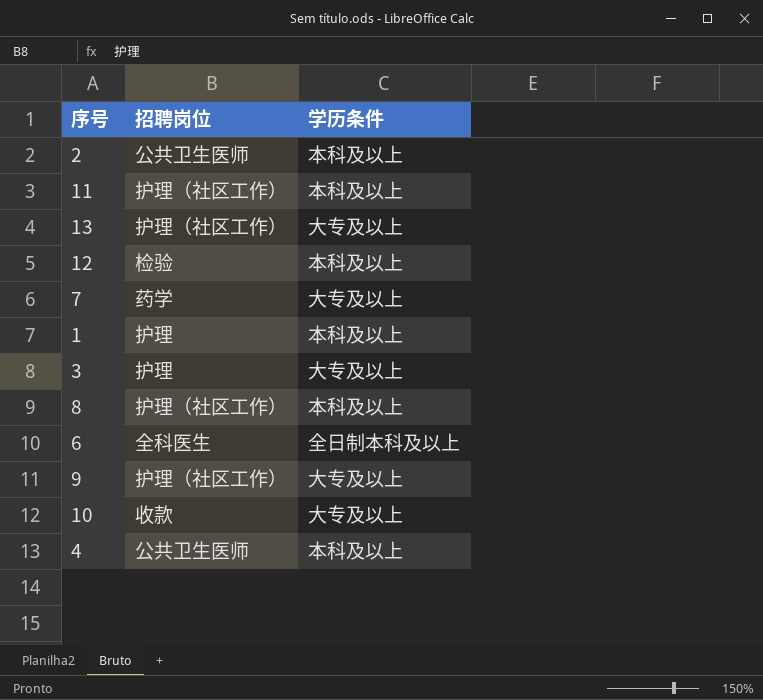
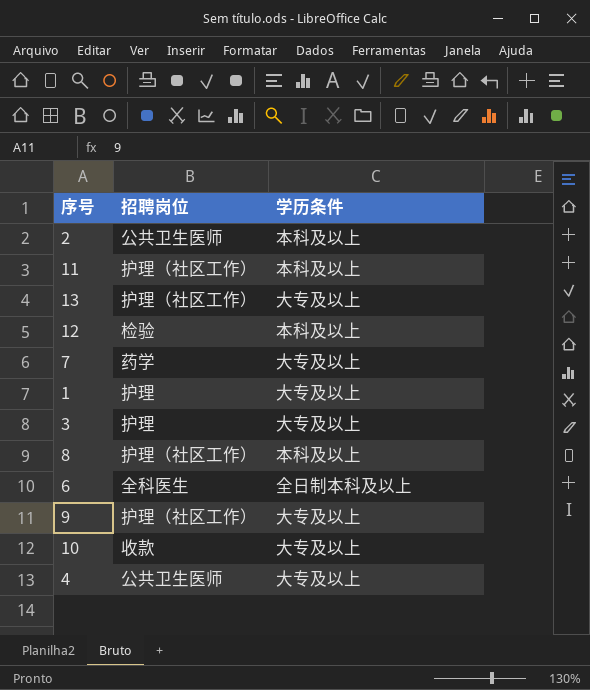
1 | 学历条件: 本科及以上 -> 大专及以上
4 | 学历条件: 本科及以上 -> 大专及以上

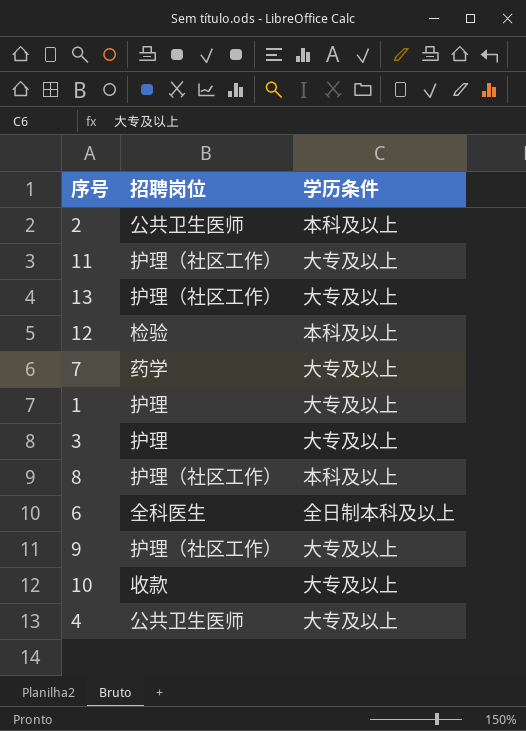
11 | 学历条件: 本科及以上 -> 大专及以上

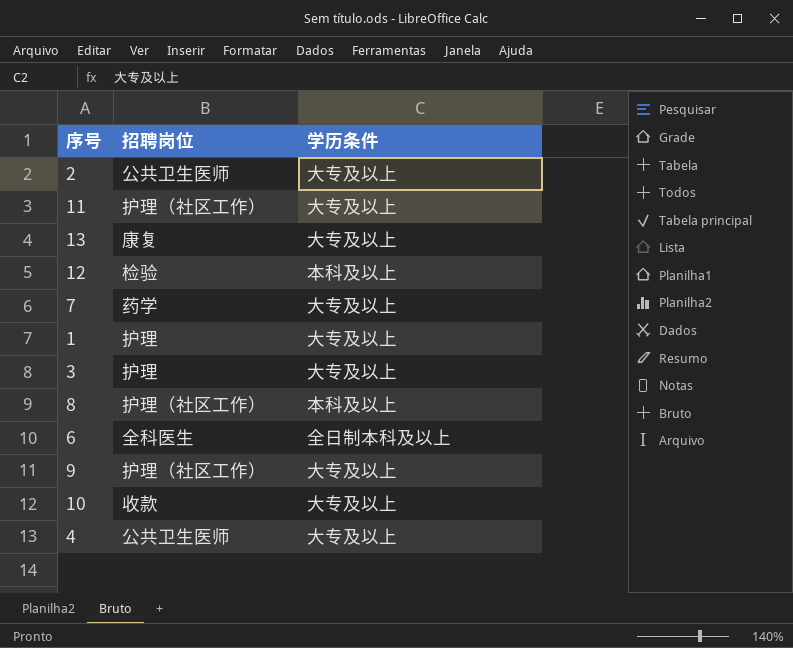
2 | 学历条件: 本科及以上 -> 大专及以上
13 | 招聘岗位: 护理（社区工作） -> 康复

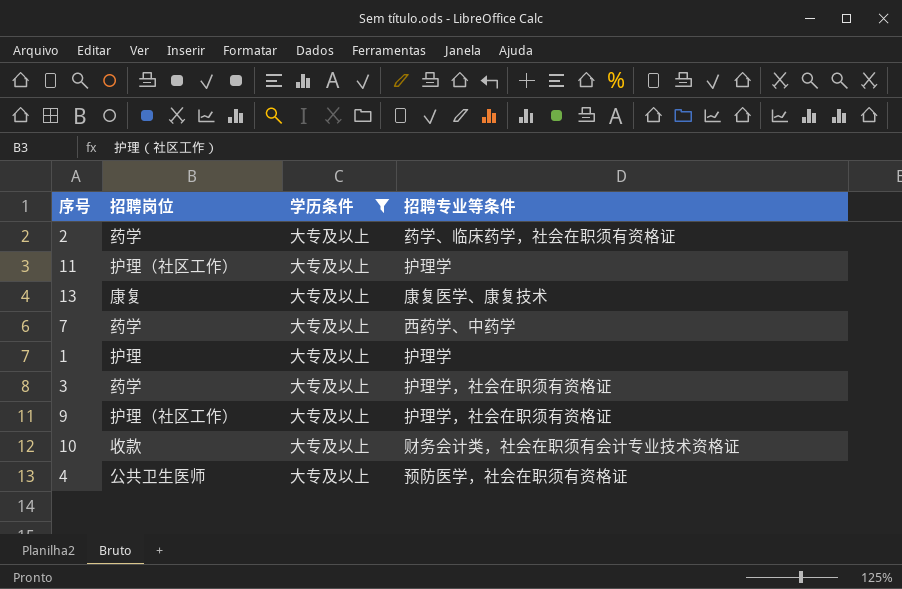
filter: none -> 学历条件 = 大专及以上
column 招聘专业等条件 | position: none -> 4
2 | 招聘岗位: 公共卫生医师 -> 药学
3 | 招聘岗位: 护理 -> 药学

